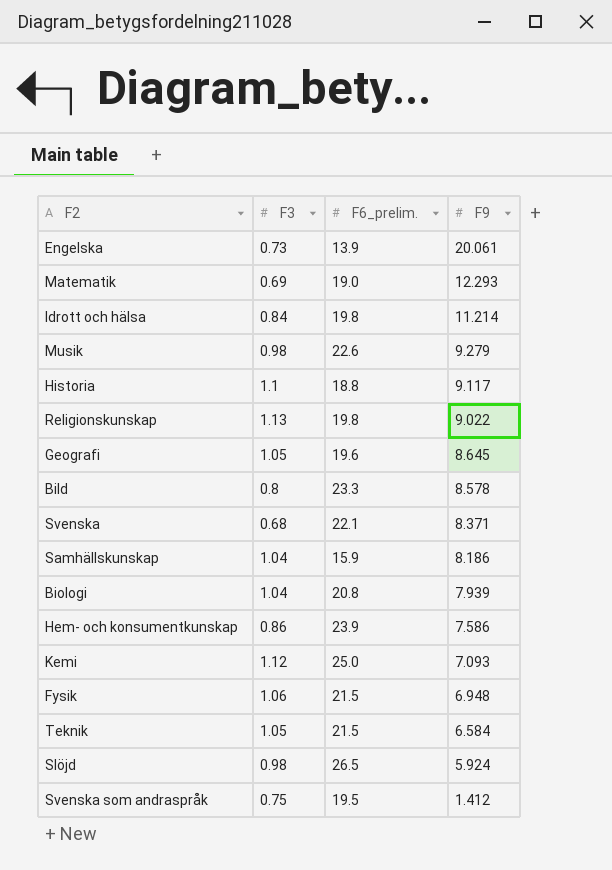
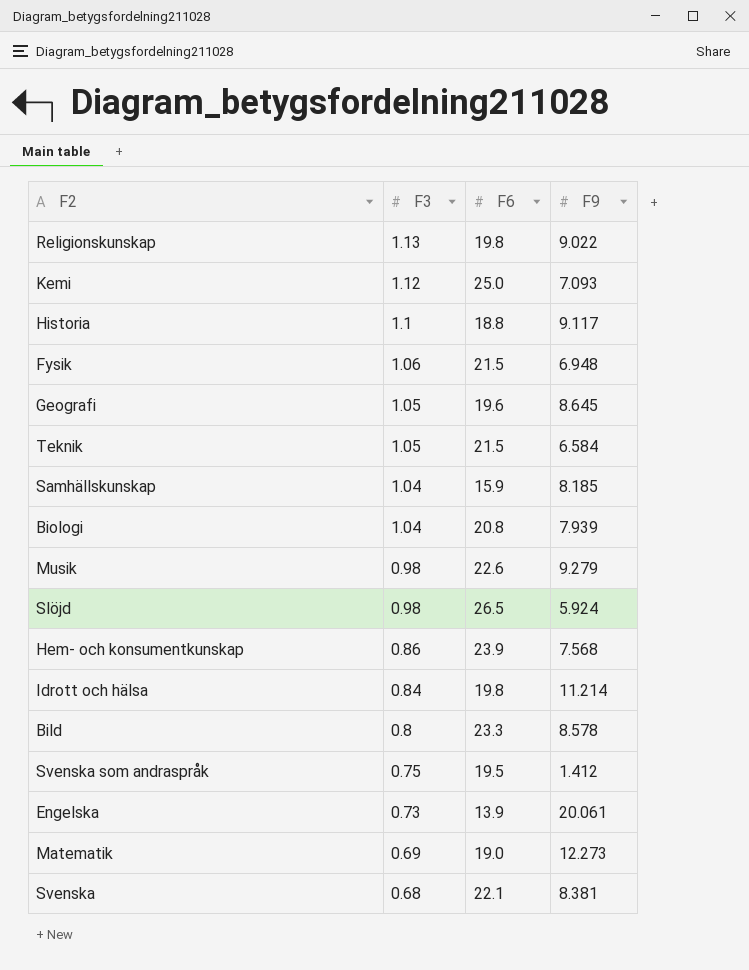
row order: F9 descending -> F3 descending
column name: F6_prelim. -> F6
Samhällskunskap | F9: 8.186 -> 8.185
Hem- och konsumentkunskap | F9: 7.586 -> 7.568
Matematik | F9: 12.293 -> 12.273
Svenska | F9: 8.371 -> 8.381

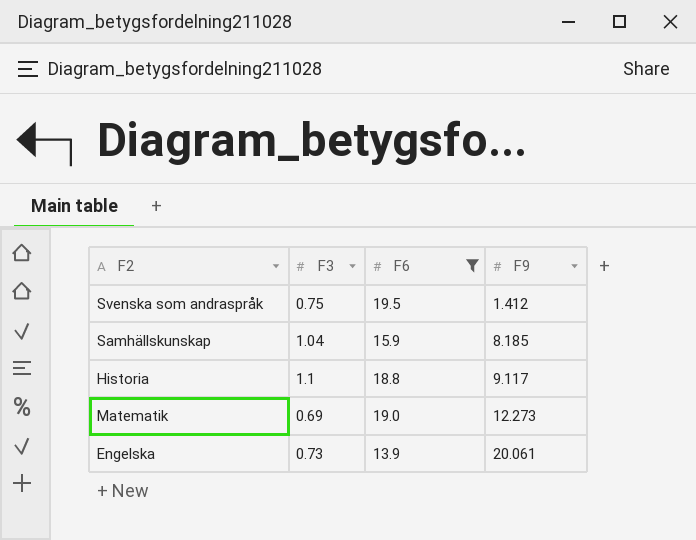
filter: none -> F6 <= 19.5
row order: F3 descending -> F9 ascending

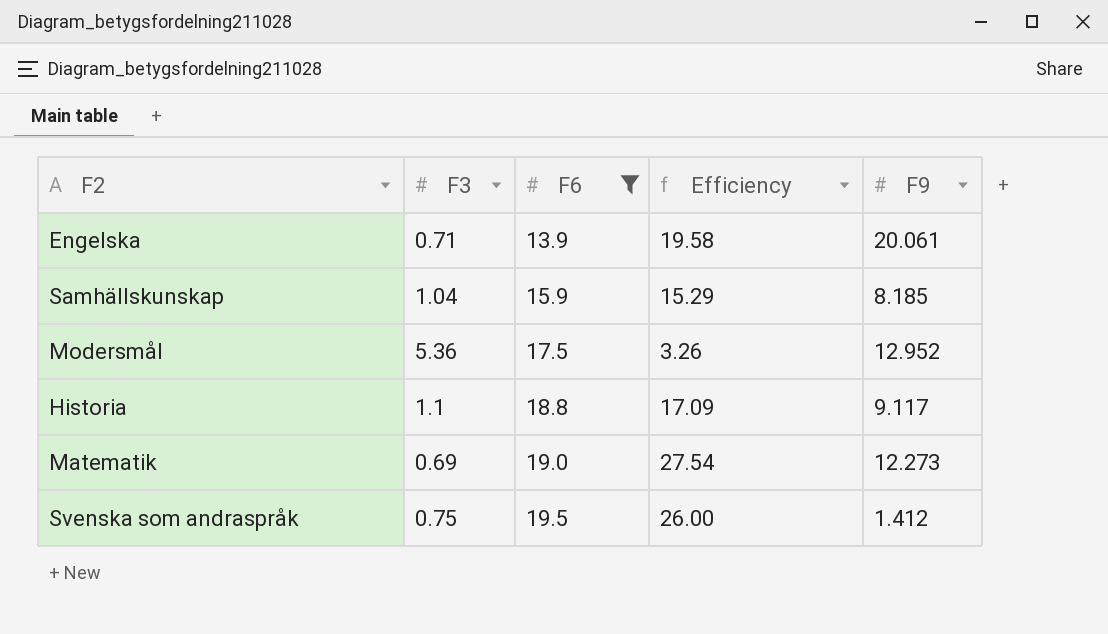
row order: F9 ascending -> F6 ascending
column Efficiency | formula: none -> [F6] / [F3]
Engelska | F3: 0.73 -> 0.71
row Modersmål: none -> 5.36 | 17.5 | 3.26 | 12.952

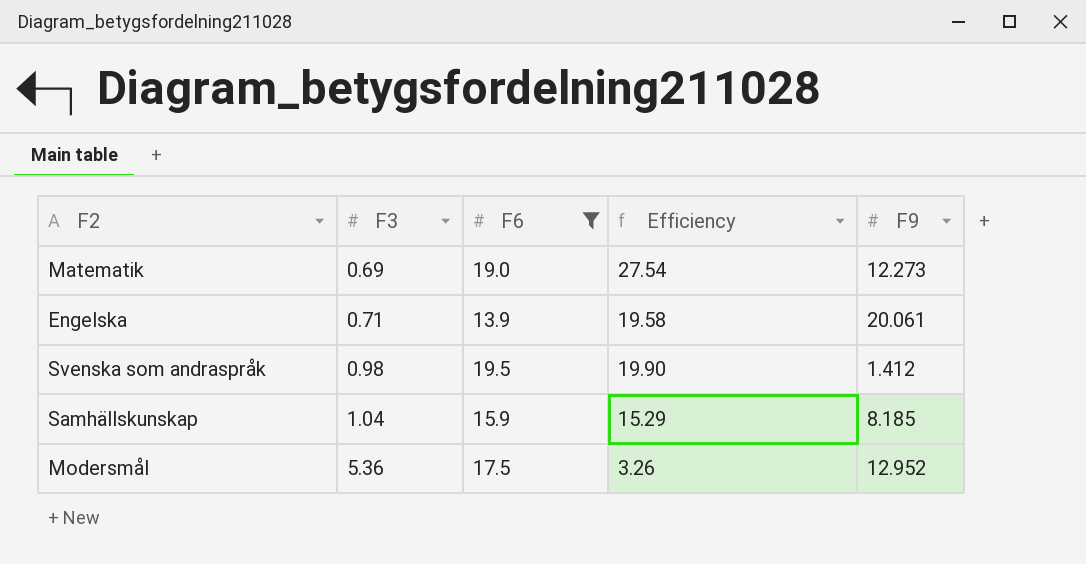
row order: F6 ascending -> F3 ascending
row Historia: 1.1 | 18.8 | 17.09 | 9.117 -> none
Svenska som andraspråk | F3: 0.75 -> 0.98
Svenska som andraspråk | Efficiency: 26.00 -> 19.90

